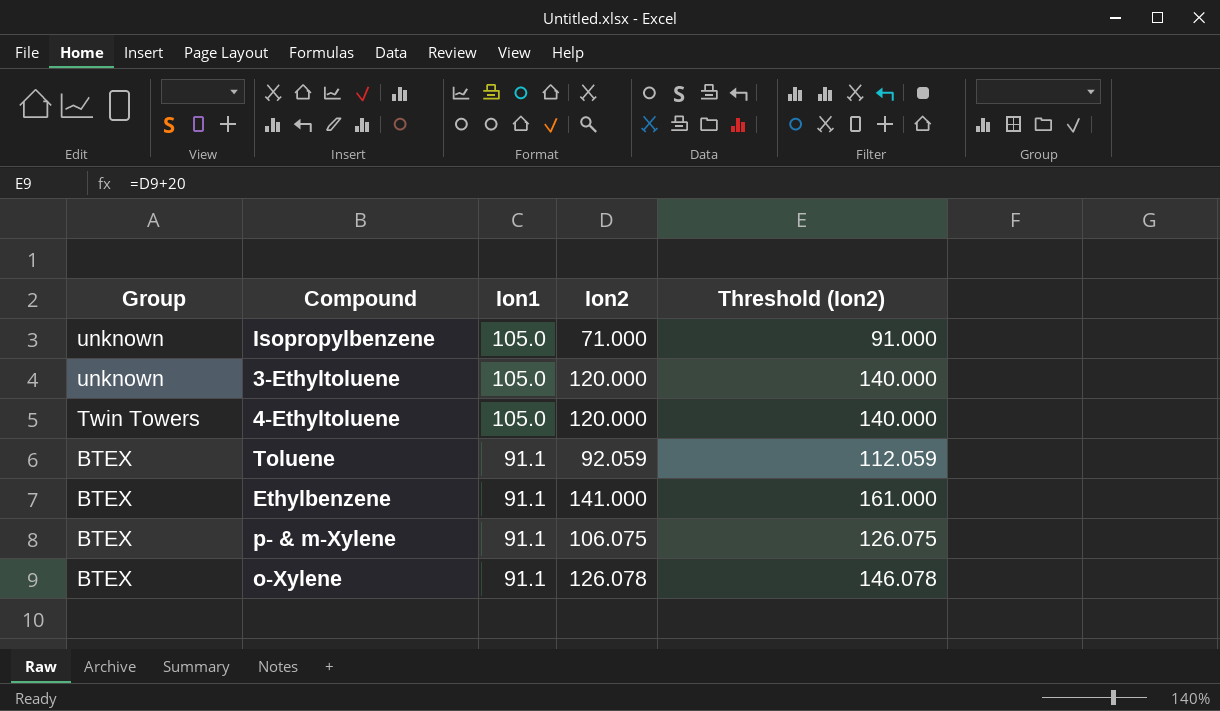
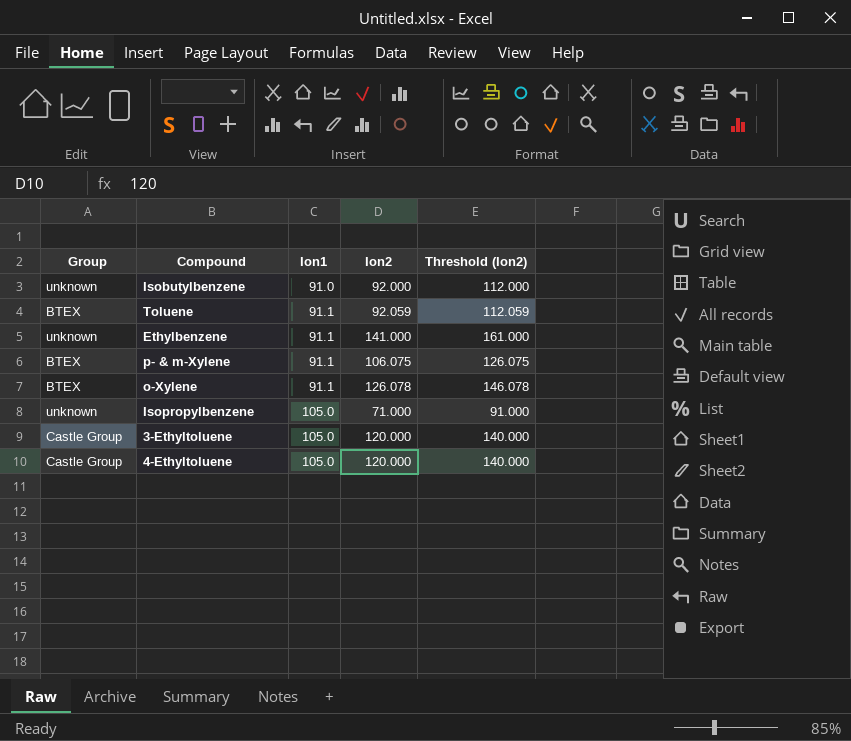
row order: Group descending -> Ion1 ascending
row Isobutylbenzene: none -> unknown | 91.0 | 92.000 | 112.000
Ethylbenzene | Group: BTEX -> unknown
3-Ethyltoluene | Group: unknown -> Castle Group
4-Ethyltoluene | Group: Twin Towers -> Castle Group

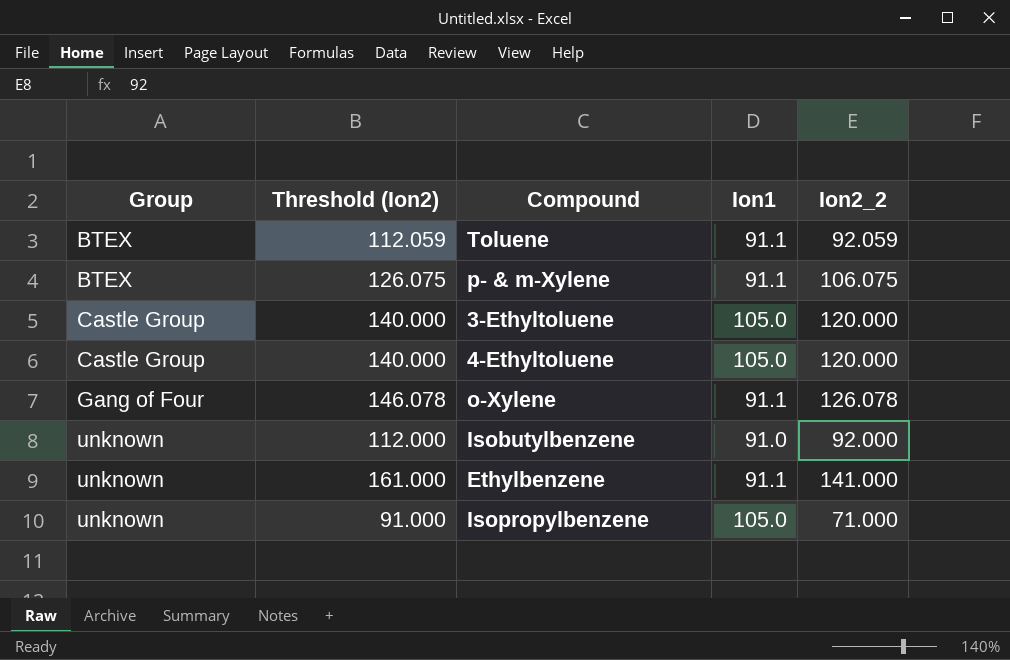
row order: Ion1 ascending -> Group ascending
column Threshold (Ion2) | position: 5 -> 2
column name: Ion2 -> Ion2_2
o-Xylene | Group: BTEX -> Gang of Four

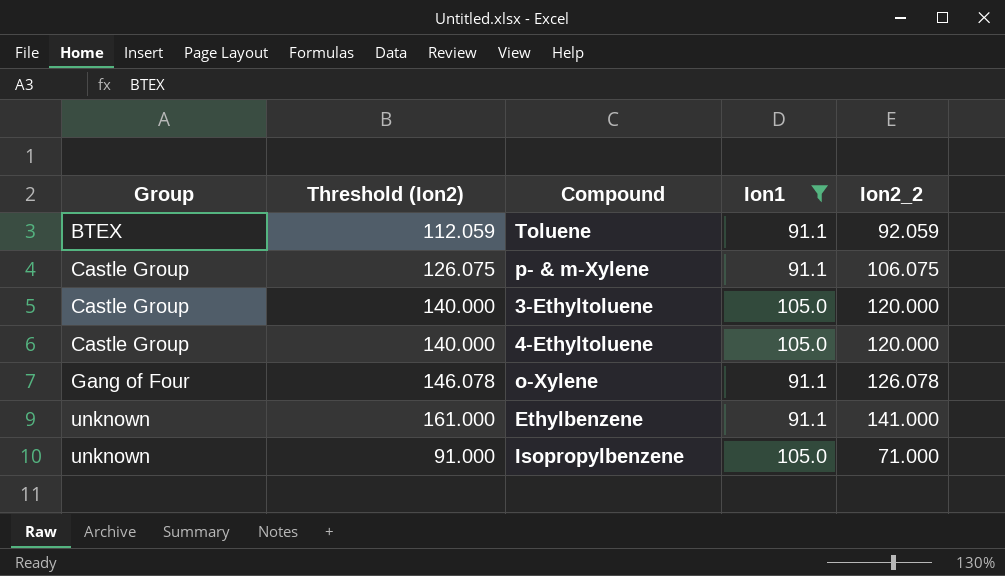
filter: none -> Ion1 != 91.0
p- & m-Xylene | Group: BTEX -> Castle Group

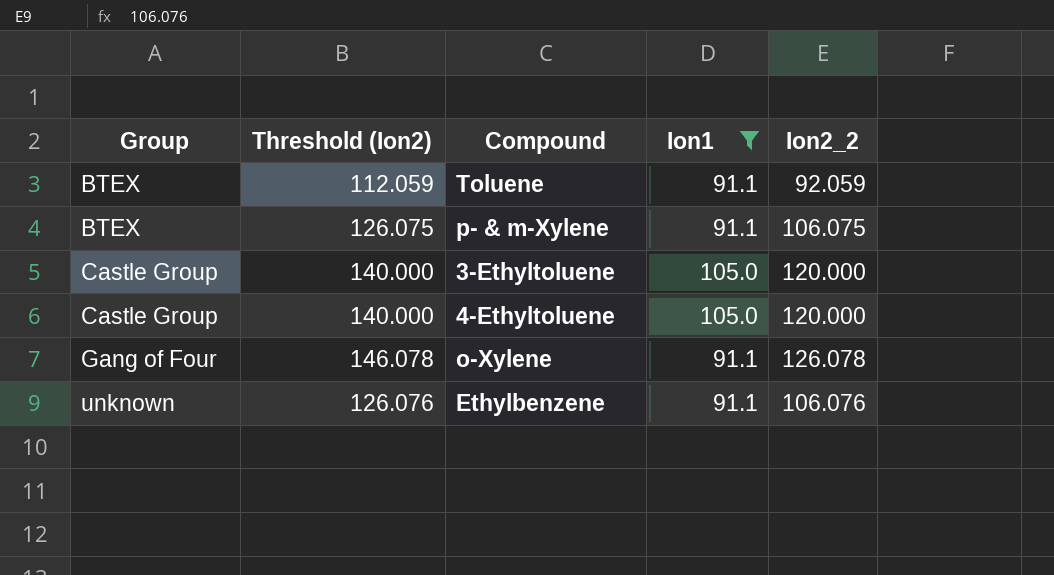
row Isopropylbenzene: unknown | 91.000 | 105.0 | 71.000 -> none
p- & m-Xylene | Group: Castle Group -> BTEX
Ethylbenzene | Threshold (Ion2): 161.000 -> 126.076
Ethylbenzene | Ion2_2: 141.000 -> 106.076

